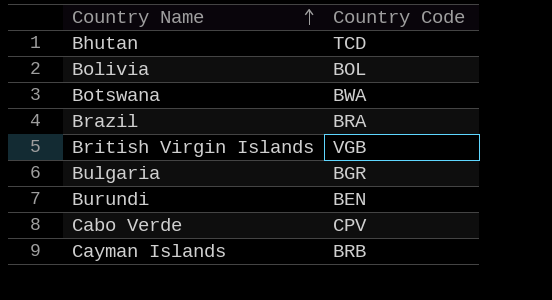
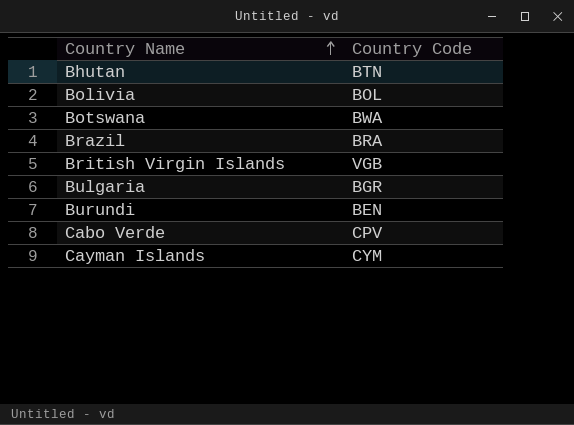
Bhutan | Country Code: TCD -> BTN
Cayman Islands | Country Code: BRB -> CYM

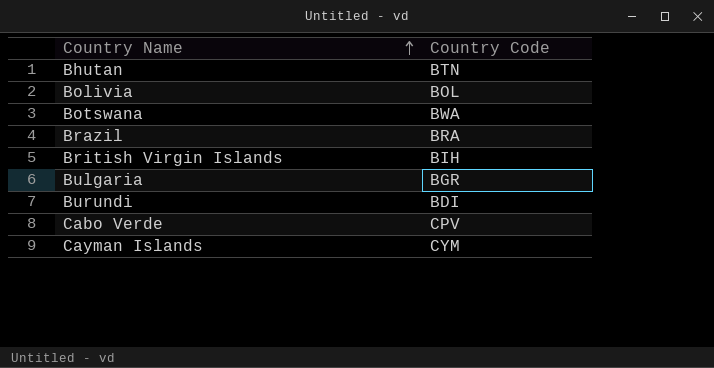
British Virgin Islands | Country Code: VGB -> BIH
Burundi | Country Code: BEN -> BDI

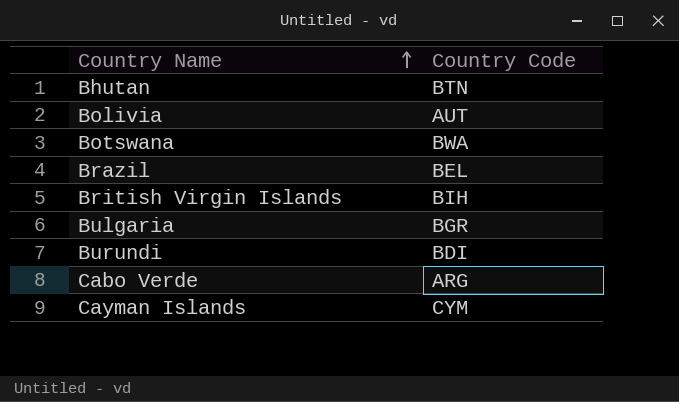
Bolivia | Country Code: BOL -> AUT
Brazil | Country Code: BRA -> BEL
Cabo Verde | Country Code: CPV -> ARG

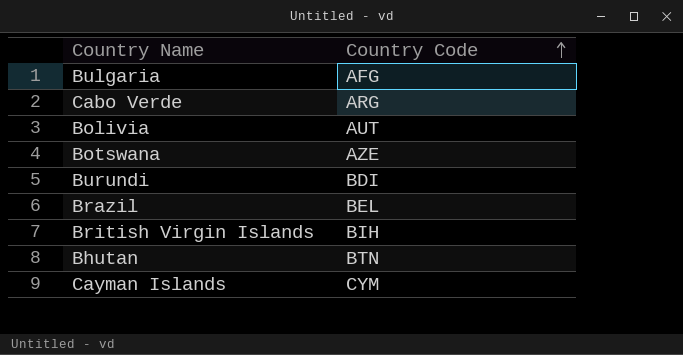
row order: Country Name ascending -> Country Code ascending
Bulgaria | Country Code: BGR -> AFG
Botswana | Country Code: BWA -> AZE

